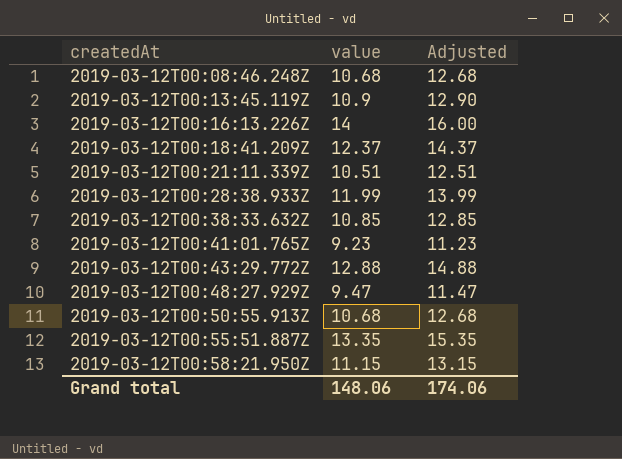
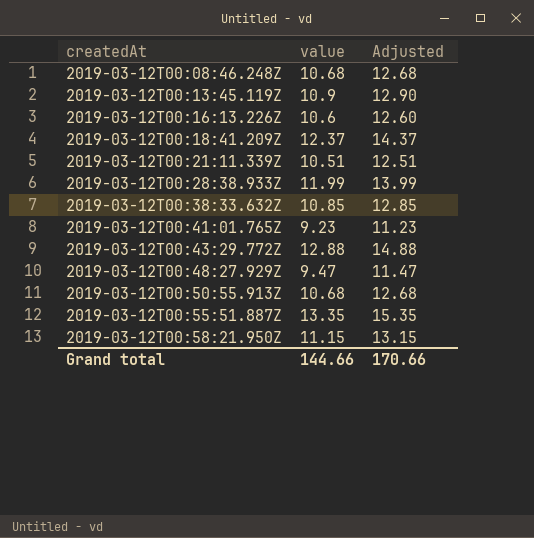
2019-03-12T00:16:13.226Z | value: 14 -> 10.6
2019-03-12T00:16:13.226Z | Adjusted: 16.00 -> 12.60
Grand total | value: 148.06 -> 144.66
Grand total | Adjusted: 174.06 -> 170.66

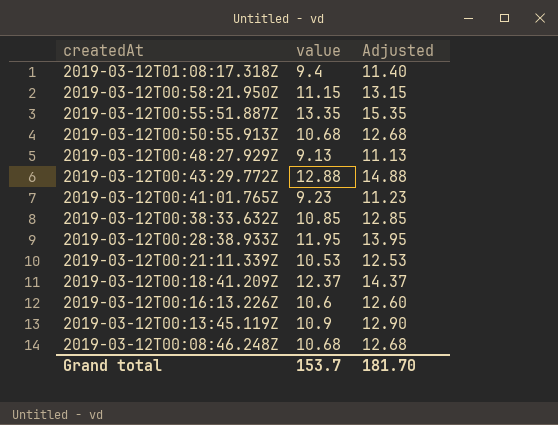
row order: createdAt ascending -> createdAt descending
row 2019-03-12T01:08:17.318Z: none -> 9.4 | 11.40
2019-03-12T00:48:27.929Z | value: 9.47 -> 9.13
2019-03-12T00:48:27.929Z | Adjusted: 11.47 -> 11.13
2019-03-12T00:28:38.933Z | value: 11.99 -> 11.95
2019-03-12T00:28:38.933Z | Adjusted: 13.99 -> 13.95
2019-03-12T00:21:11.339Z | value: 10.51 -> 10.53
2019-03-12T00:21:11.339Z | Adjusted: 12.51 -> 12.53
Grand total | value: 144.66 -> 153.7
Grand total | Adjusted: 170.66 -> 181.70

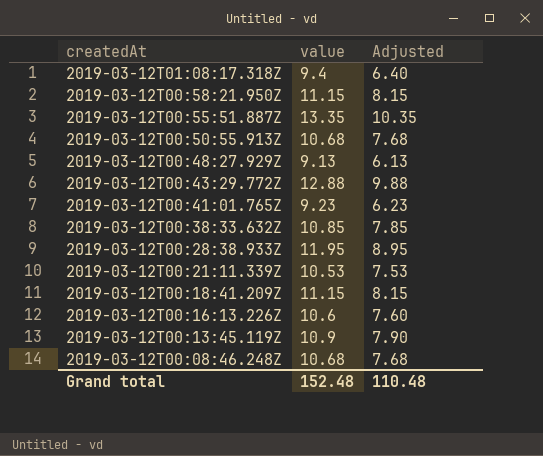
column Adjusted | formula: [value] + 2 -> [value] - 3
2019-03-12T00:18:41.209Z | value: 12.37 -> 11.15
Grand total | value: 153.7 -> 152.48
Grand total | Adjusted: 181.70 -> 110.48

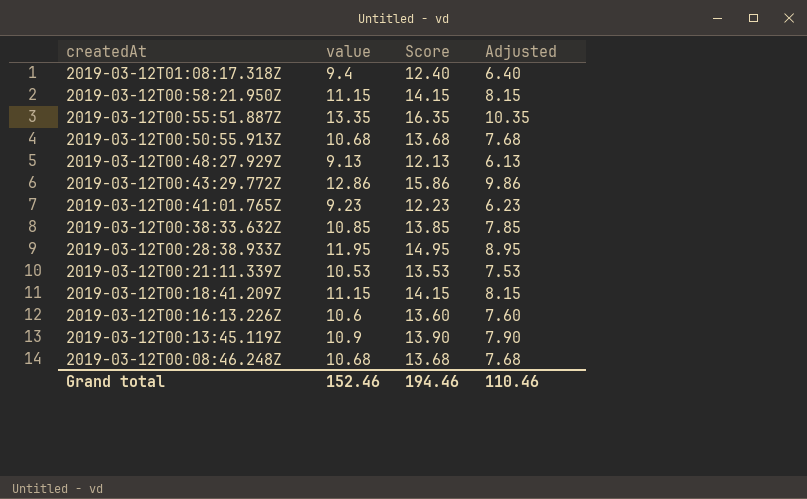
column Score | formula: none -> [value] + 3
2019-03-12T00:43:29.772Z | value: 12.88 -> 12.86
2019-03-12T00:43:29.772Z | Adjusted: 9.88 -> 9.86
Grand total | value: 152.48 -> 152.46
Grand total | Adjusted: 110.48 -> 110.46

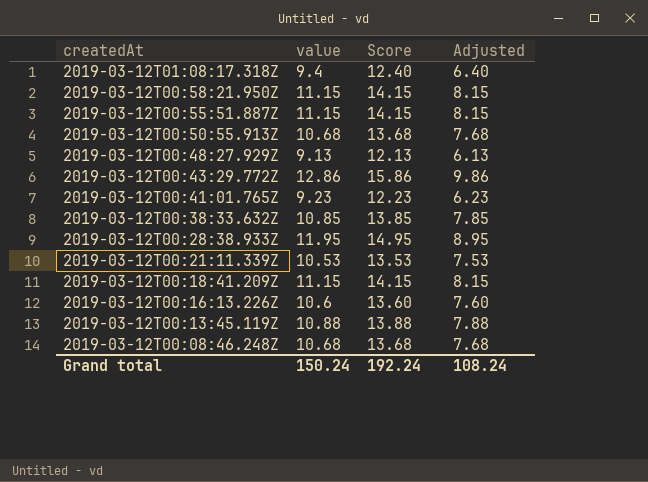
2019-03-12T00:55:51.887Z | value: 13.35 -> 11.15
2019-03-12T00:55:51.887Z | Score: 16.35 -> 14.15
2019-03-12T00:55:51.887Z | Adjusted: 10.35 -> 8.15
2019-03-12T00:13:45.119Z | value: 10.9 -> 10.88
2019-03-12T00:13:45.119Z | Score: 13.90 -> 13.88
2019-03-12T00:13:45.119Z | Adjusted: 7.90 -> 7.88
Grand total | value: 152.46 -> 150.24
Grand total | Score: 194.46 -> 192.24
Grand total | Adjusted: 110.46 -> 108.24

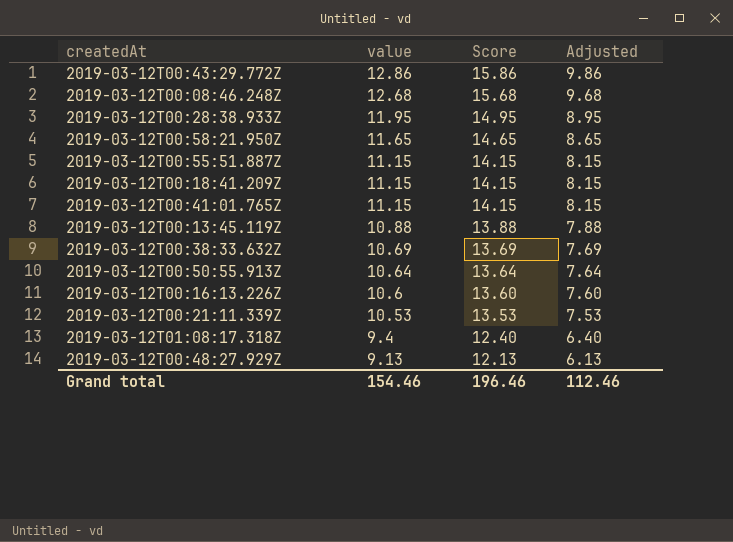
row order: createdAt descending -> value descending
2019-03-12T00:08:46.248Z | value: 10.68 -> 12.68
2019-03-12T00:08:46.248Z | Score: 13.68 -> 15.68
2019-03-12T00:08:46.248Z | Adjusted: 7.68 -> 9.68
2019-03-12T00:58:21.950Z | value: 11.15 -> 11.65
2019-03-12T00:58:21.950Z | Score: 14.15 -> 14.65
2019-03-12T00:58:21.950Z | Adjusted: 8.15 -> 8.65
2019-03-12T00:41:01.765Z | value: 9.23 -> 11.15
2019-03-12T00:41:01.765Z | Score: 12.23 -> 14.15
2019-03-12T00:41:01.765Z | Adjusted: 6.23 -> 8.15
2019-03-12T00:38:33.632Z | value: 10.85 -> 10.69
2019-03-12T00:38:33.632Z | Score: 13.85 -> 13.69
2019-03-12T00:38:33.632Z | Adjusted: 7.85 -> 7.69
2019-03-12T00:50:55.913Z | value: 10.68 -> 10.64
2019-03-12T00:50:55.913Z | Score: 13.68 -> 13.64
2019-03-12T00:50:55.913Z | Adjusted: 7.68 -> 7.64
Grand total | value: 150.24 -> 154.46
Grand total | Score: 192.24 -> 196.46
Grand total | Adjusted: 108.24 -> 112.46

